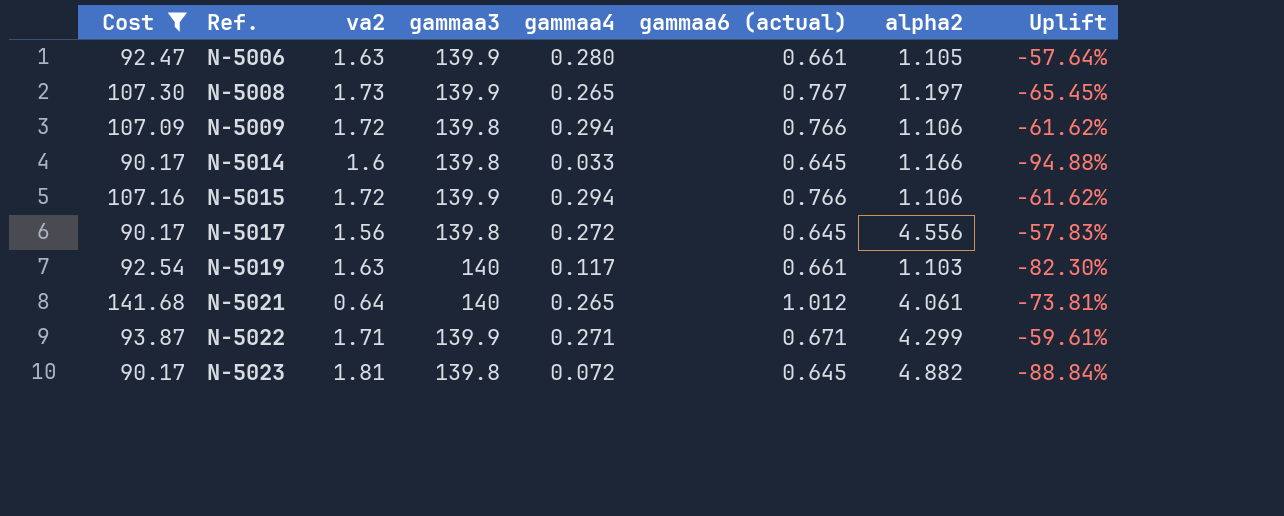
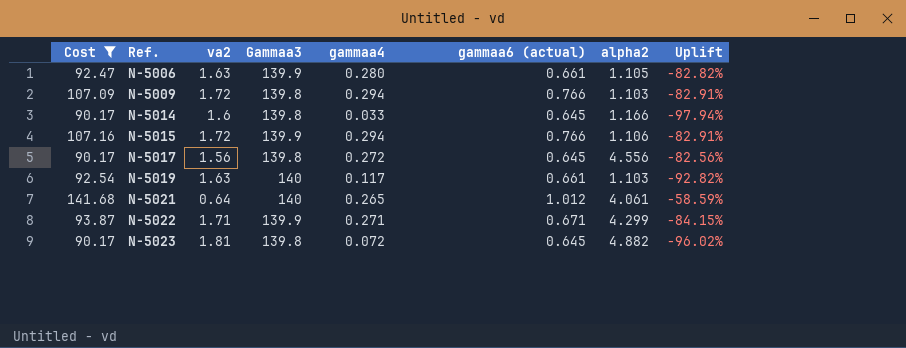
column name: gammaa3 -> Gammaa3
column Uplift | formula: ([gammaa4] - [gammaa6 (actual)]) / [gammaa6 (actual)] -> ([gammaa4] - [va2]) / [va2]
row N-5008: 107.30 | 1.73 | 139.9 | 0.265 | 0.767 | 1.197 | -65.45% -> none
N-5009 | alpha2: 1.106 -> 1.103

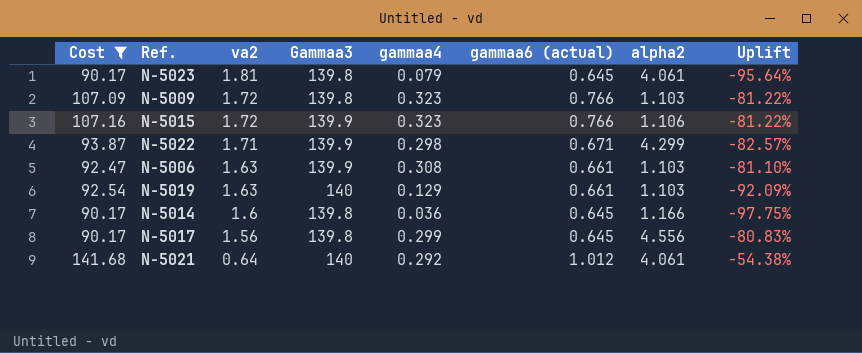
row order: Ref. ascending -> va2 descending
N-5023 | gammaa4: 0.072 -> 0.079
N-5023 | alpha2: 4.882 -> 4.061
N-5023 | Uplift: -96.02% -> -95.64%
N-5009 | gammaa4: 0.294 -> 0.323
N-5009 | Uplift: -82.91% -> -81.22%
N-5015 | gammaa4: 0.294 -> 0.323
N-5015 | Uplift: -82.91% -> -81.22%
N-5022 | gammaa4: 0.271 -> 0.298
N-5022 | Uplift: -84.15% -> -82.57%
N-5006 | gammaa4: 0.280 -> 0.308
N-5006 | alpha2: 1.105 -> 1.103
N-5006 | Uplift: -82.82% -> -81.10%
N-5019 | gammaa4: 0.117 -> 0.129
N-5019 | Uplift: -92.82% -> -92.09%
N-5014 | gammaa4: 0.033 -> 0.036
N-5014 | Uplift: -97.94% -> -97.75%
N-5017 | gammaa4: 0.272 -> 0.299
N-5017 | Uplift: -82.56% -> -80.83%
N-5021 | gammaa4: 0.265 -> 0.292
N-5021 | Uplift: -58.59% -> -54.38%

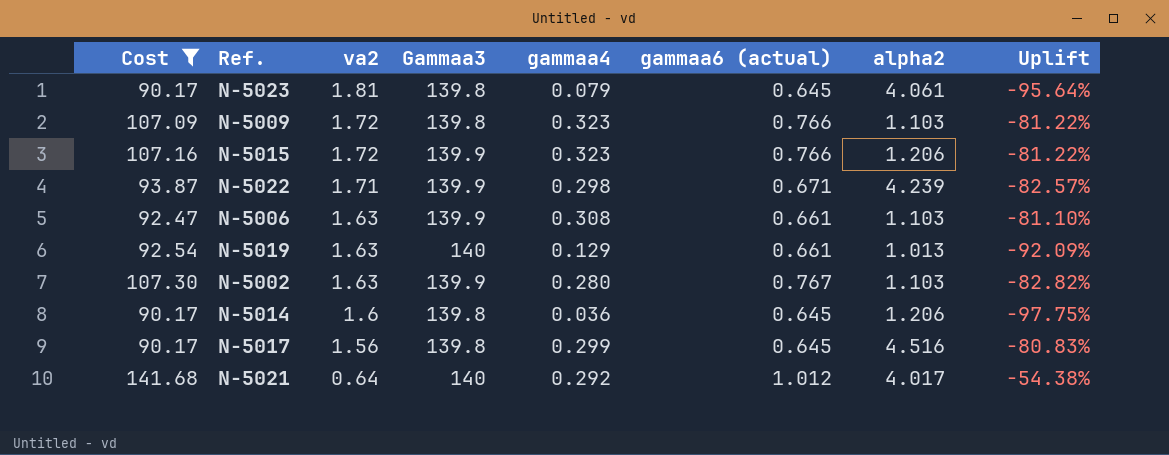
N-5015 | alpha2: 1.106 -> 1.206
N-5022 | alpha2: 4.299 -> 4.239
N-5019 | alpha2: 1.103 -> 1.013
row N-5002: none -> 107.30 | 1.63 | 139.9 | 0.280 | 0.767 | 1.103 | -82.82%
N-5014 | alpha2: 1.166 -> 1.206
N-5017 | alpha2: 4.556 -> 4.516
N-5021 | alpha2: 4.061 -> 4.017

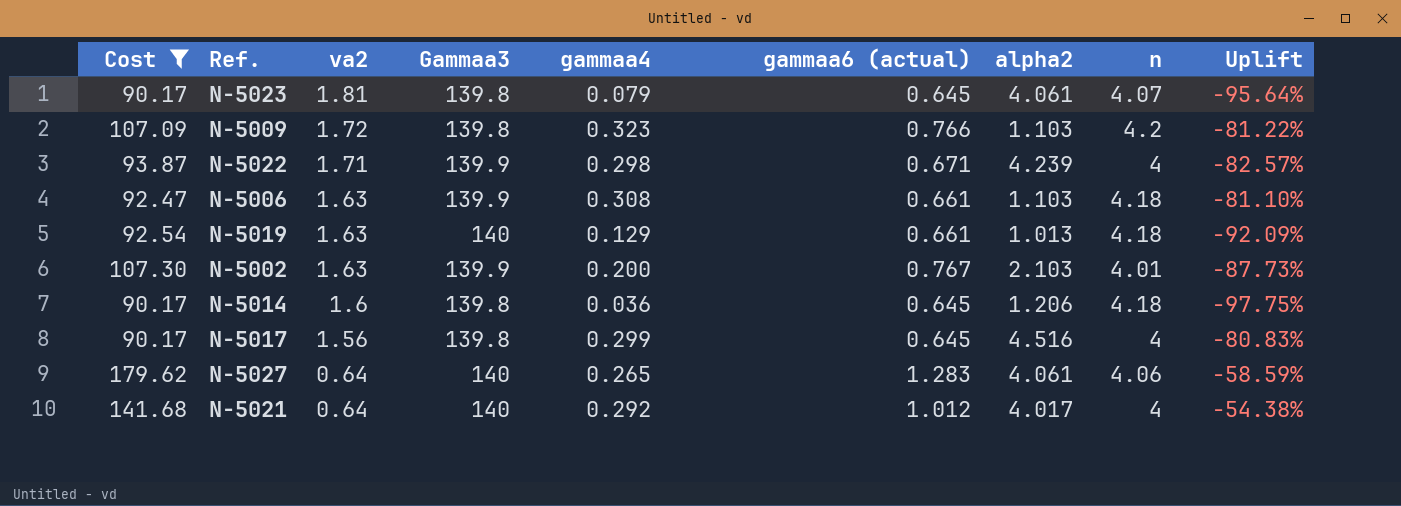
column n | position: none -> 8
row N-5015: 107.16 | 1.72 | 139.9 | 0.323 | 0.766 | 1.206 | -81.22% -> none
N-5002 | gammaa4: 0.280 -> 0.200
N-5002 | alpha2: 1.103 -> 2.103
N-5002 | Uplift: -82.82% -> -87.73%
row N-5027: none -> 179.62 | 0.64 | 140 | 0.265 | 1.283 | 4.061 | 4.06 | -58.59%

